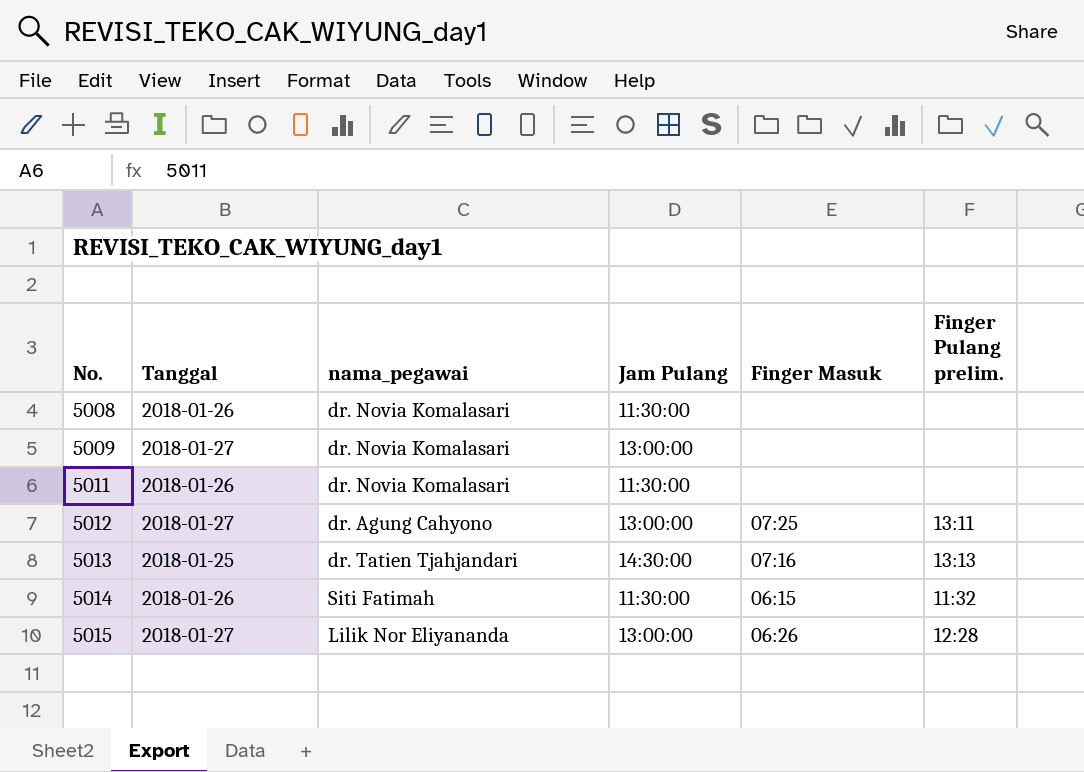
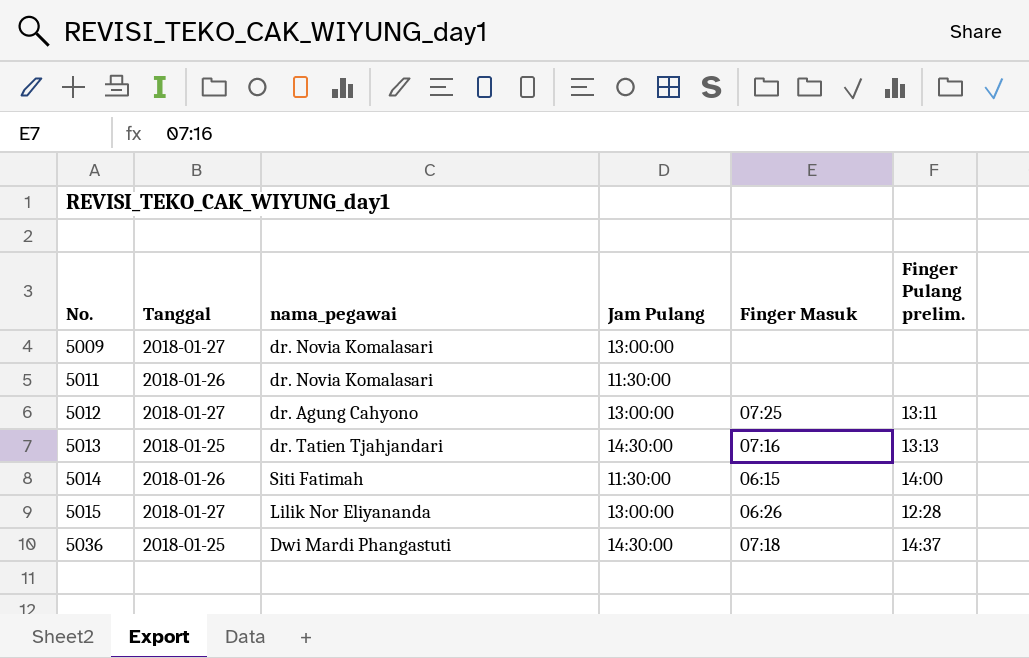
row 5008: 2018-01-26 | dr. Novia Komalasari | 11:30:00 | none | none -> none
5014 | Finger Pulang prelim.: 11:32 -> 14:00
row 5036: none -> 2018-01-25 | Dwi Mardi Phangastuti | 14:30:00 | 07:18 | 14:37

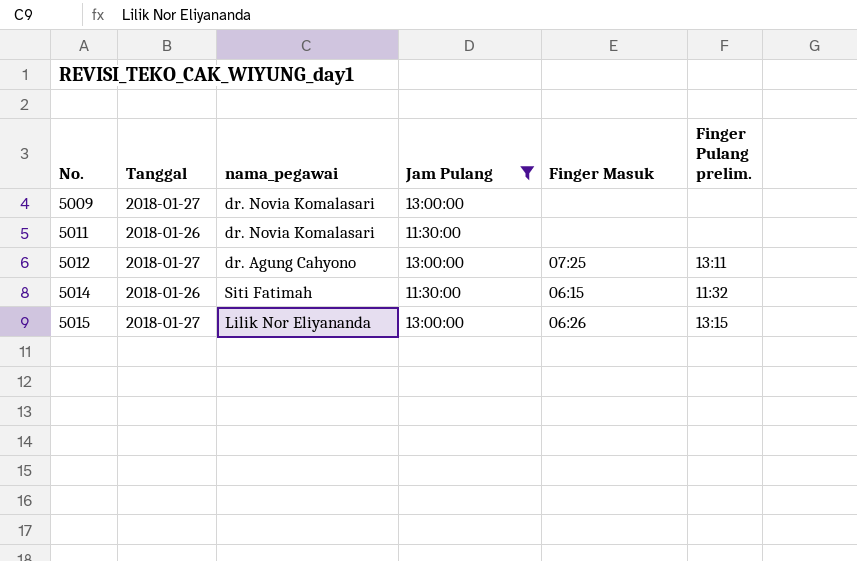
filter: none -> Jam Pulang != 14:30:00
5014 | Finger Pulang prelim.: 14:00 -> 11:32
5015 | Finger Pulang prelim.: 12:28 -> 13:15

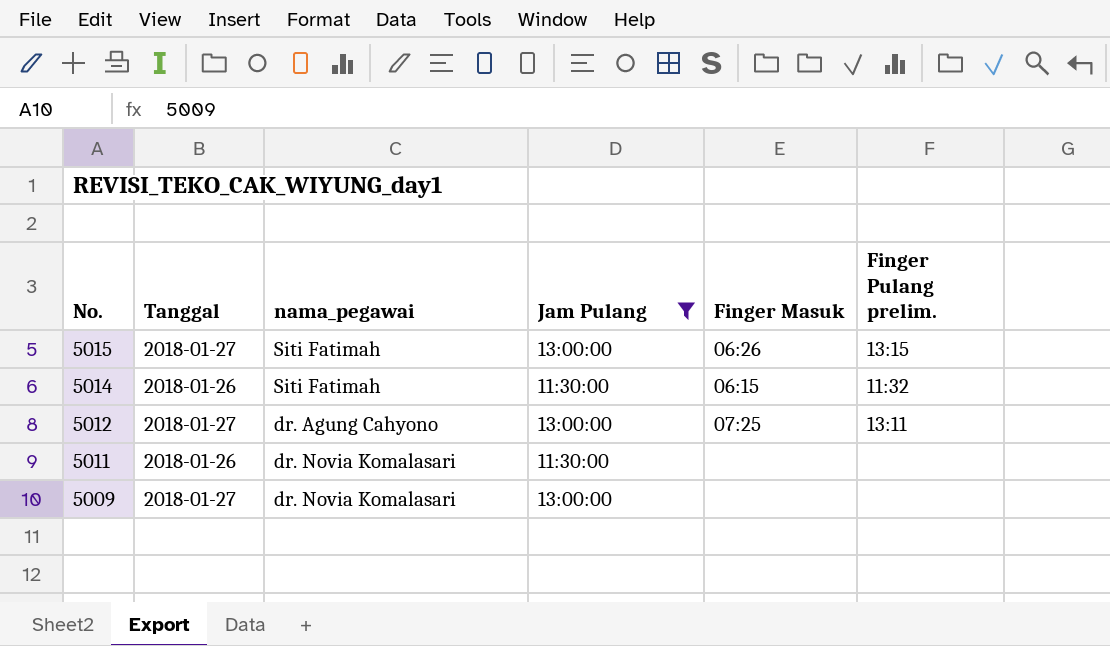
row order: No. ascending -> No. descending
5015 | nama_pegawai: Lilik Nor Eliyananda -> Siti Fatimah

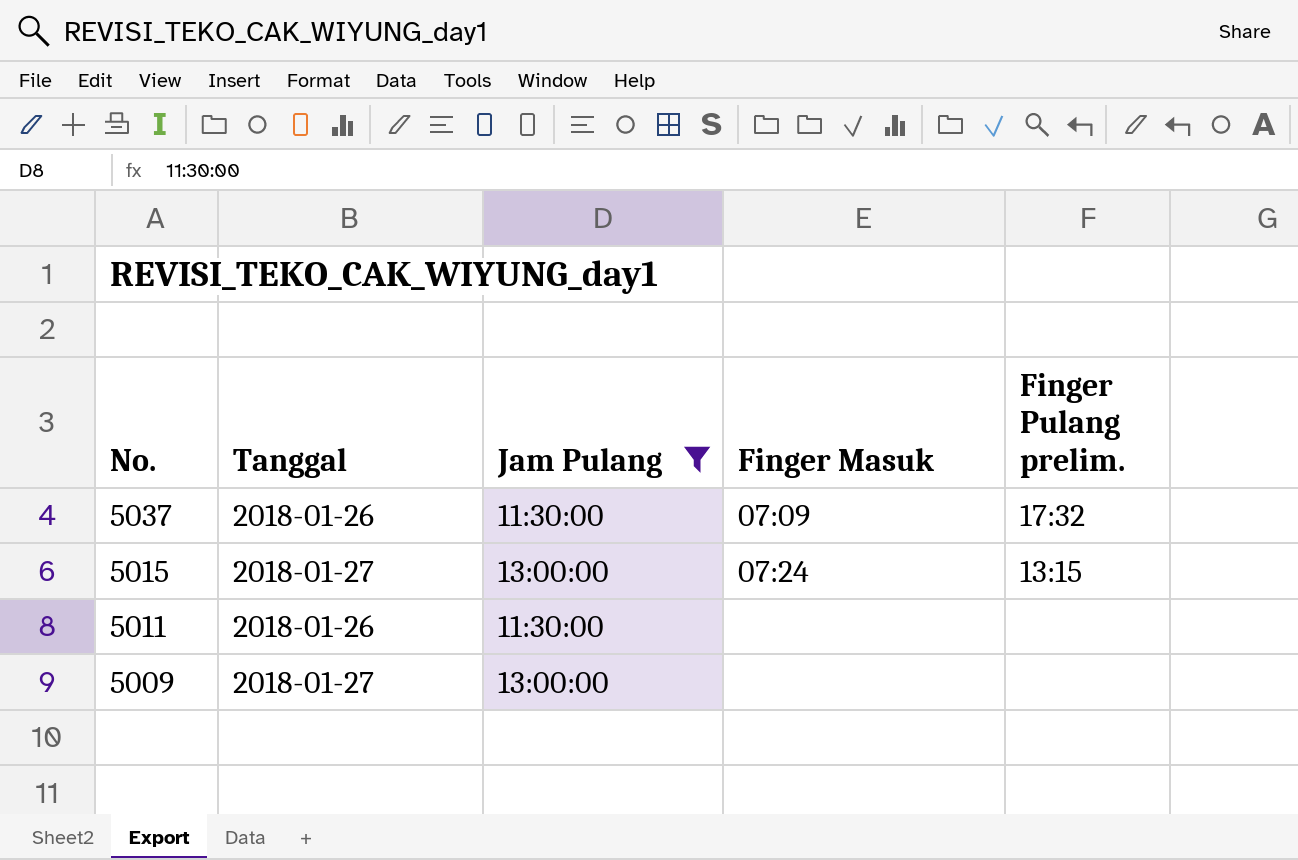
column nama_pegawai | position: 3 -> none
row 5014: 2018-01-26 | Siti Fatimah | 11:30:00 | 06:15 | 11:32 -> none
row 5012: 2018-01-27 | dr. Agung Cahyono | 13:00:00 | 07:25 | 13:11 -> none
row 5037: none -> 2018-01-26 | 11:30:00 | 07:09 | 17:32
5015 | Finger Masuk: 06:26 -> 07:24

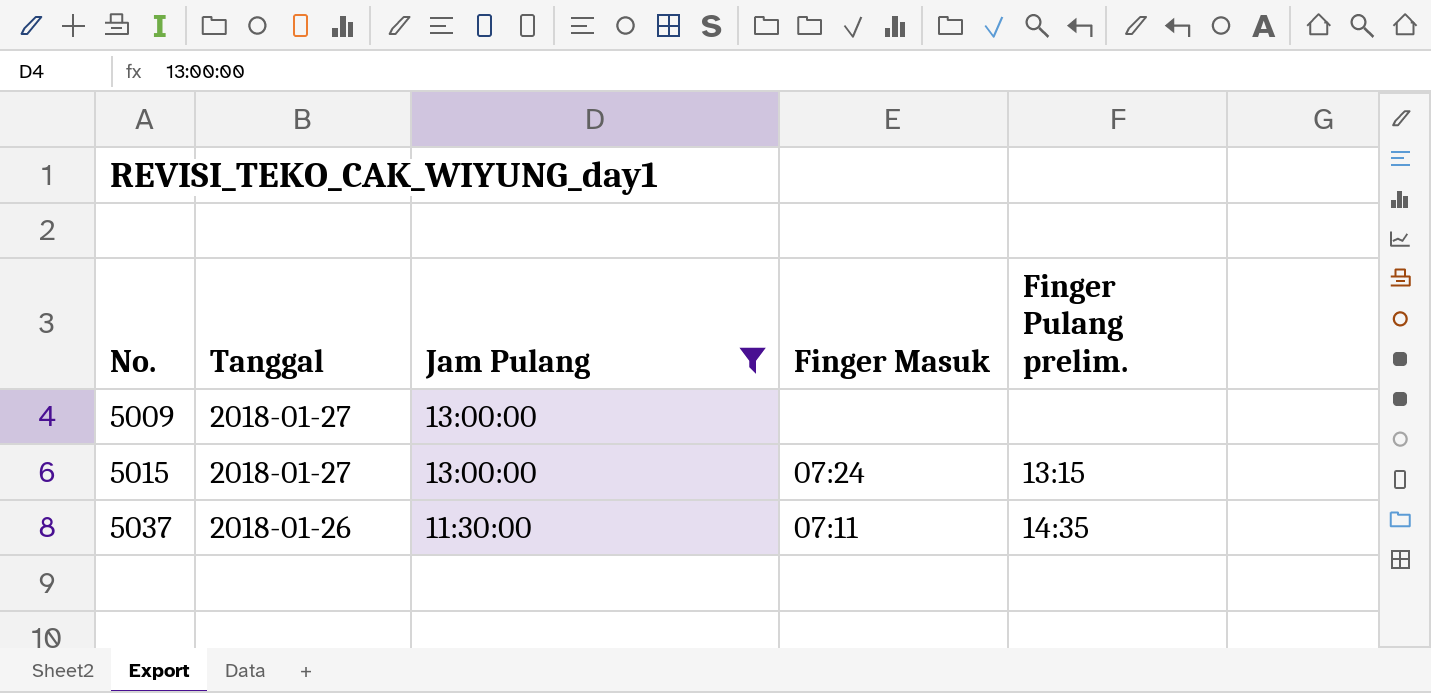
row order: No. descending -> No. ascending
row 5011: 2018-01-26 | 11:30:00 | none | none -> none
5037 | Finger Masuk: 07:09 -> 07:11
5037 | Finger Pulang prelim.: 17:32 -> 14:35

